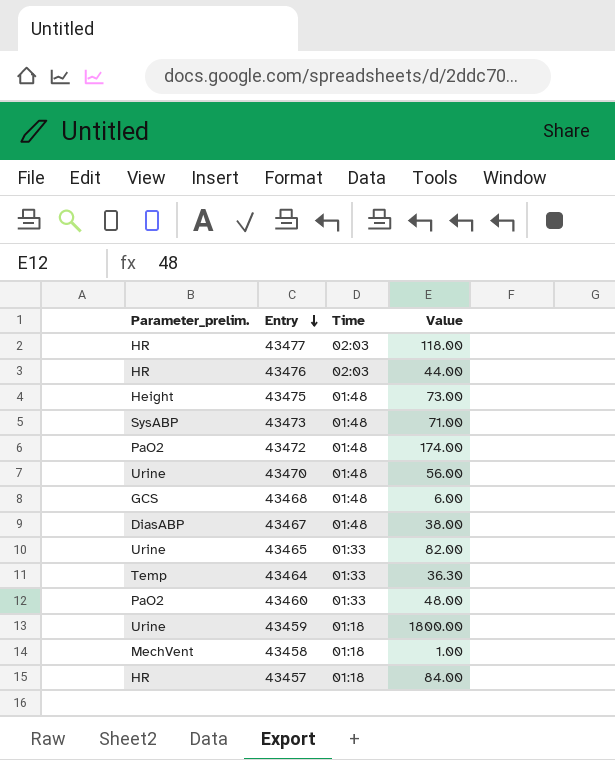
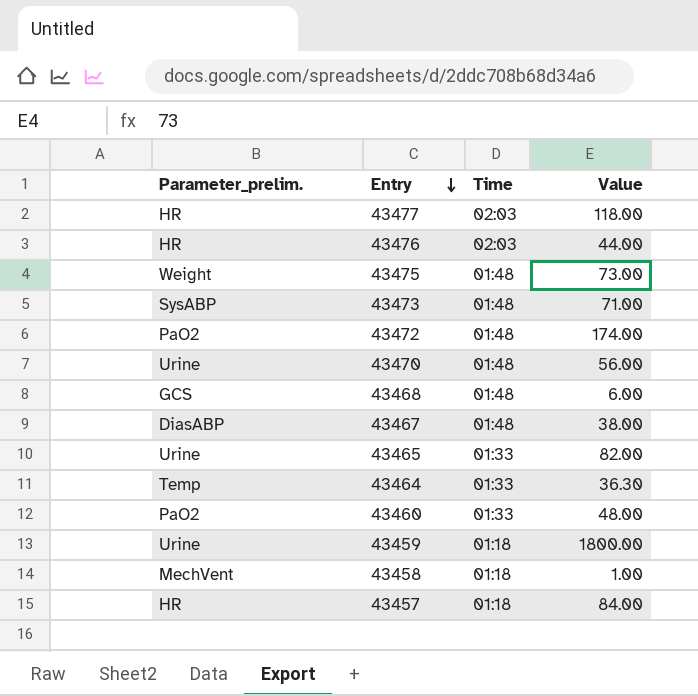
43475 | Parameter_prelim.: Height -> Weight

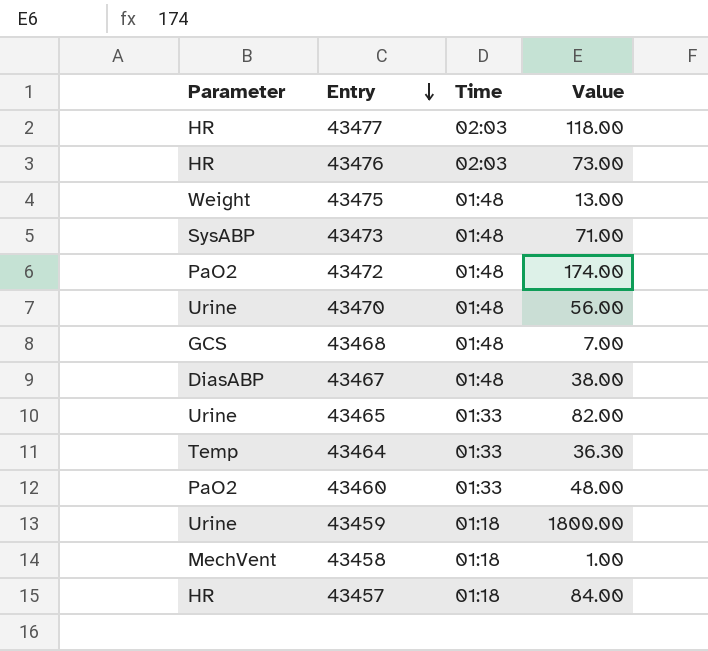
column name: Parameter_prelim. -> Parameter
43476 | Value: 44.00 -> 73.00
43475 | Value: 73.00 -> 13.00
43468 | Value: 6.00 -> 7.00

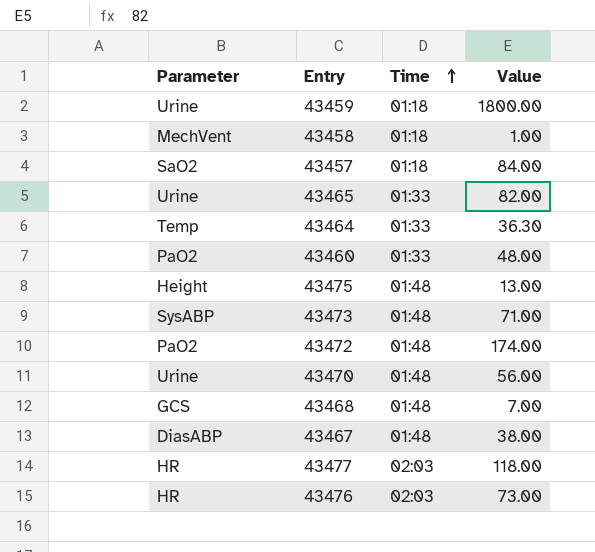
row order: Entry descending -> Time ascending
43457 | Parameter: HR -> SaO2
43475 | Parameter: Weight -> Height

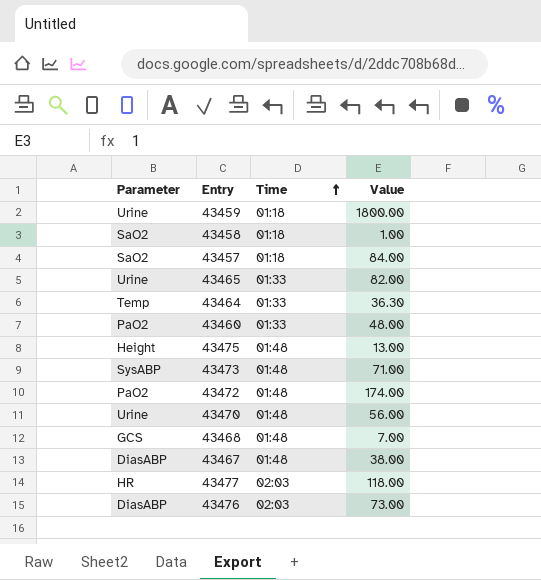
43458 | Parameter: MechVent -> SaO2
43476 | Parameter: HR -> DiasABP

